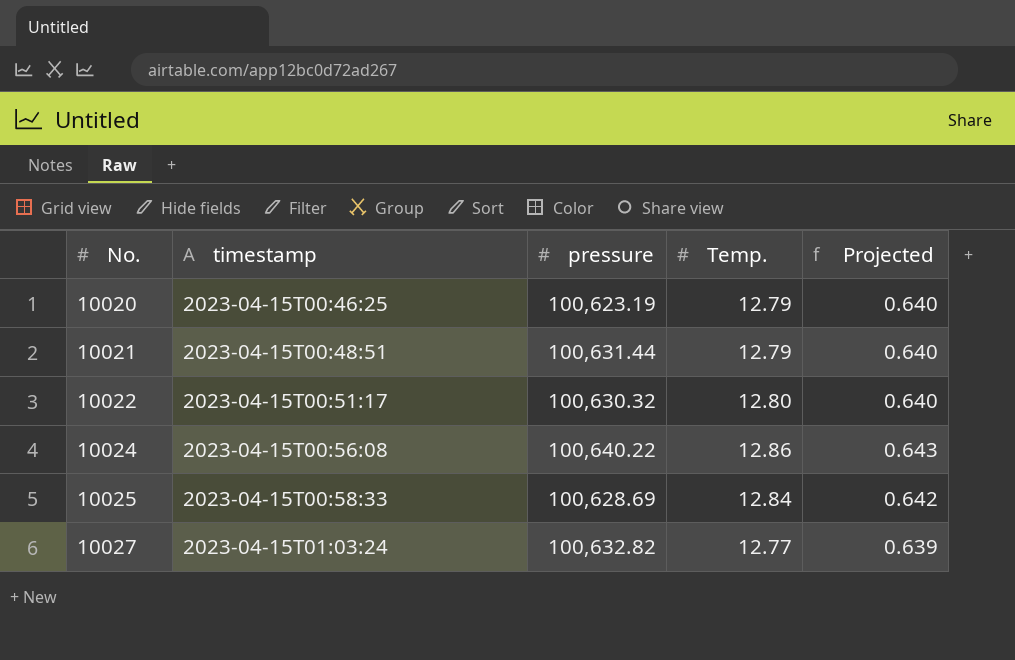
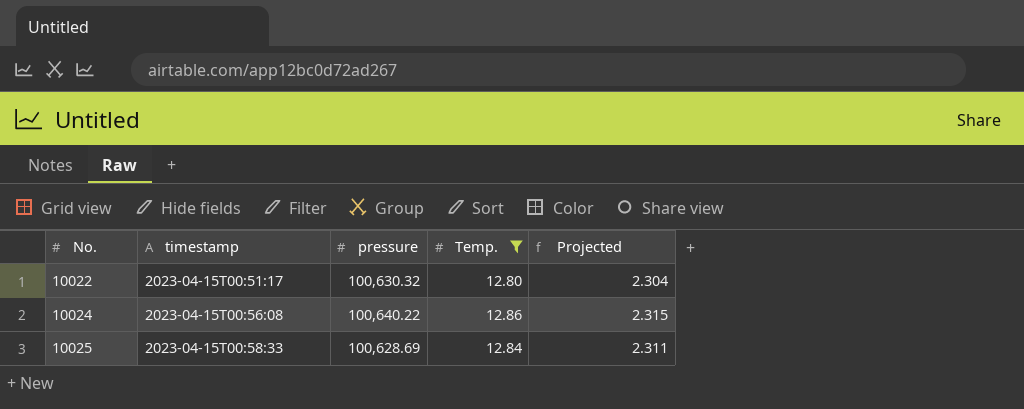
filter: none -> Temp. >= 12.80
column Projected | formula: [Temp.] * 0.05 -> [Temp.] * 0.18

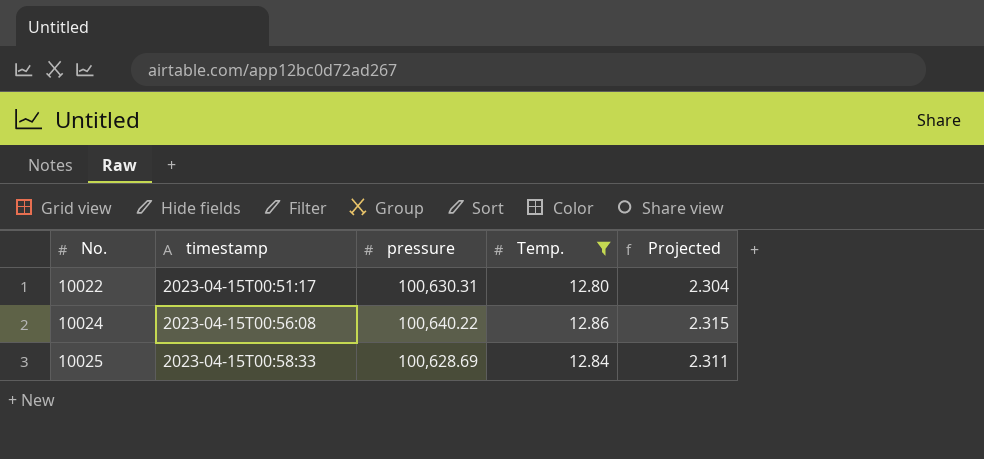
10022 | pressure: 100,630.32 -> 100,630.31

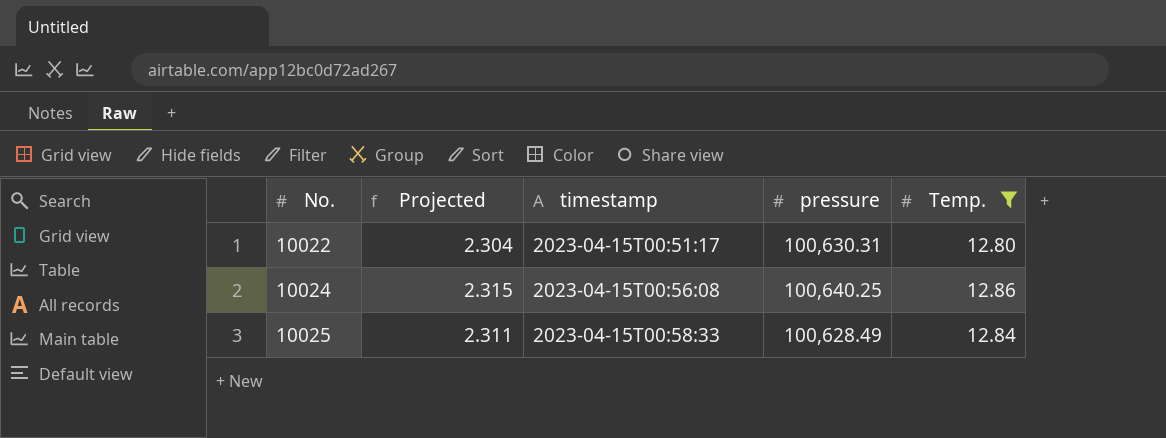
column Projected | position: 5 -> 2
10024 | pressure: 100,640.22 -> 100,640.25
10025 | pressure: 100,628.69 -> 100,628.49

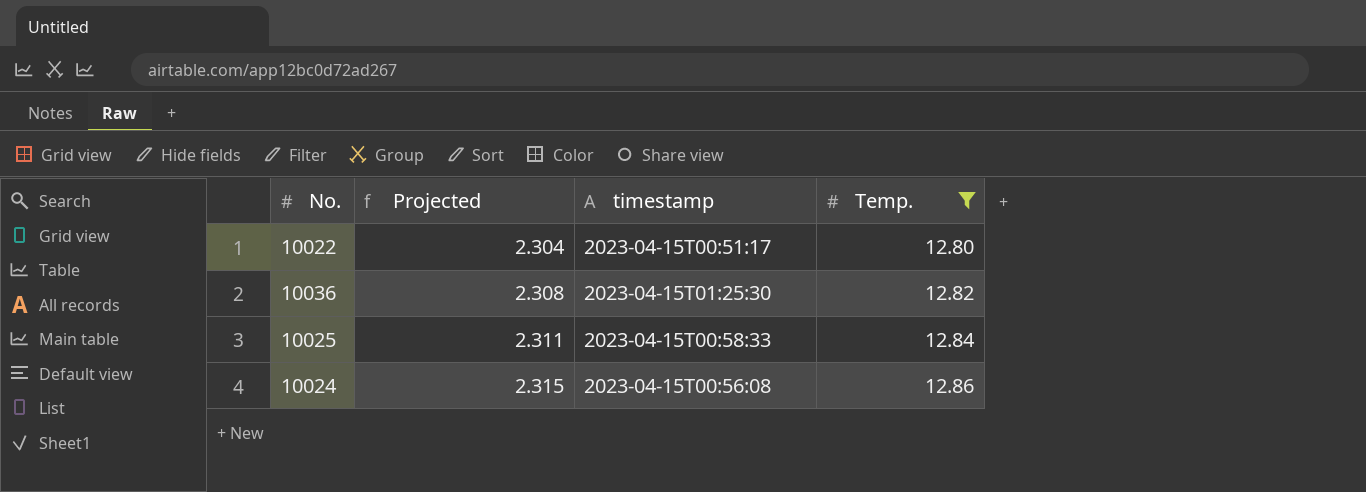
row order: No. ascending -> Projected ascending
column pressure | position: 4 -> none
row 10036: none -> 2.308 | 2023-04-15T01:25:30 | 12.82

